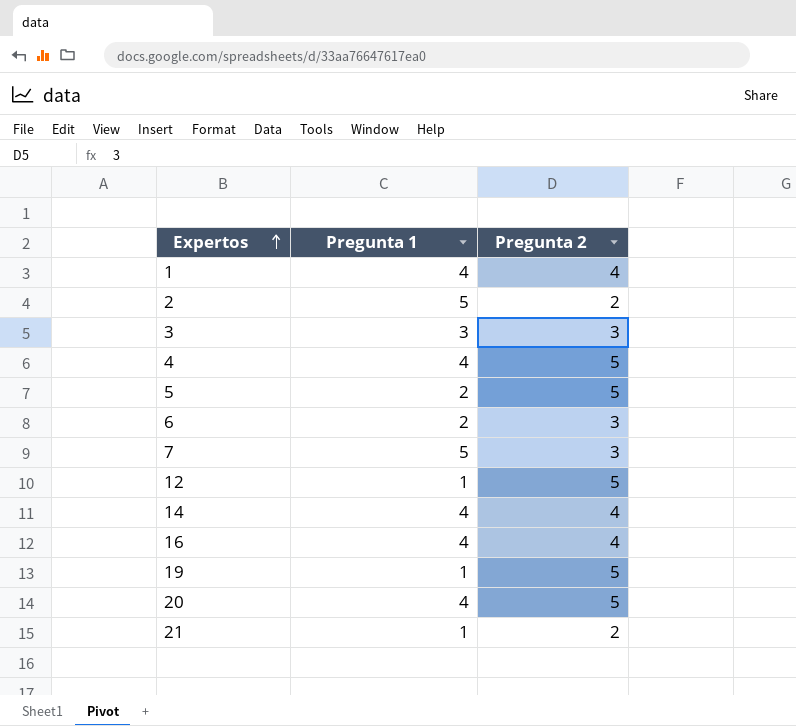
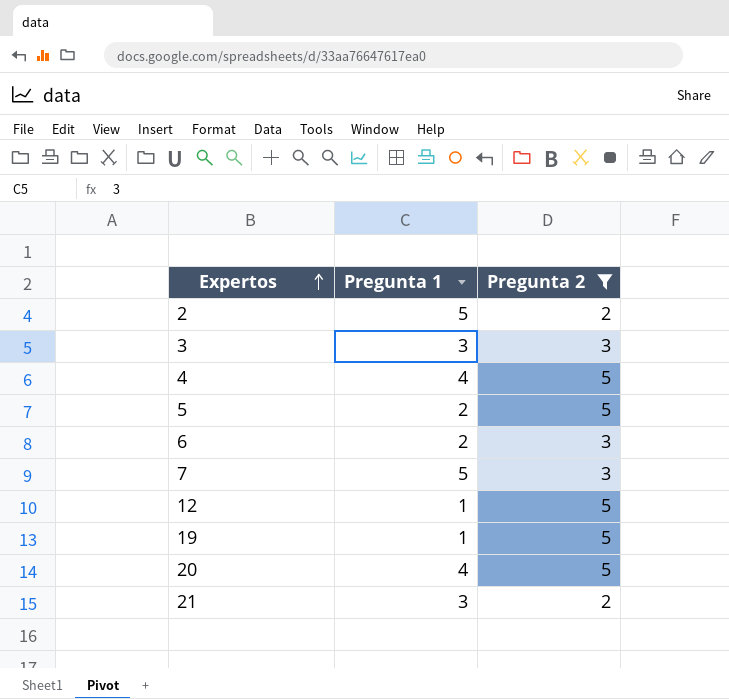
filter: none -> Pregunta 2 != 4
21 | Pregunta 1: 1 -> 3

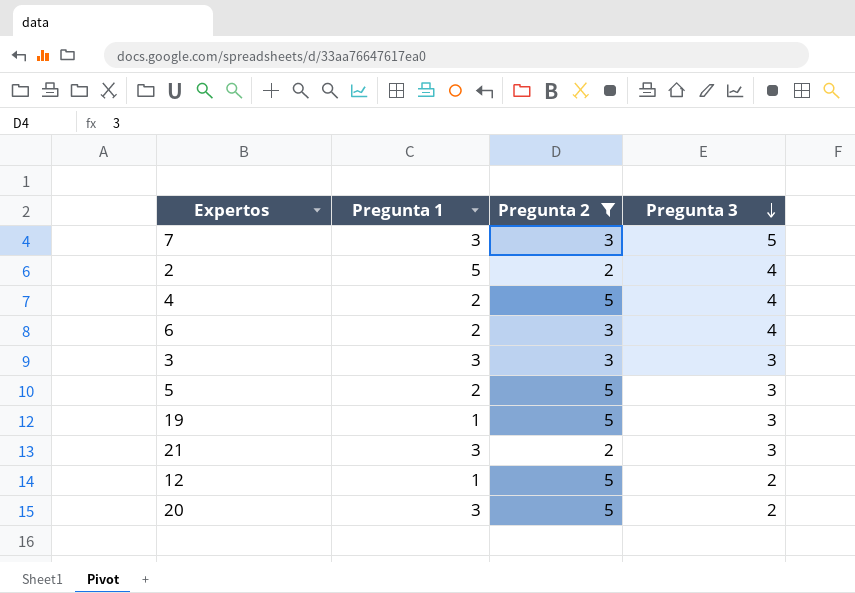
row order: Expertos ascending -> Pregunta 3 descending
column Pregunta 3 | position: none -> 4
7 | Pregunta 1: 5 -> 3
4 | Pregunta 1: 4 -> 2
20 | Pregunta 1: 4 -> 3

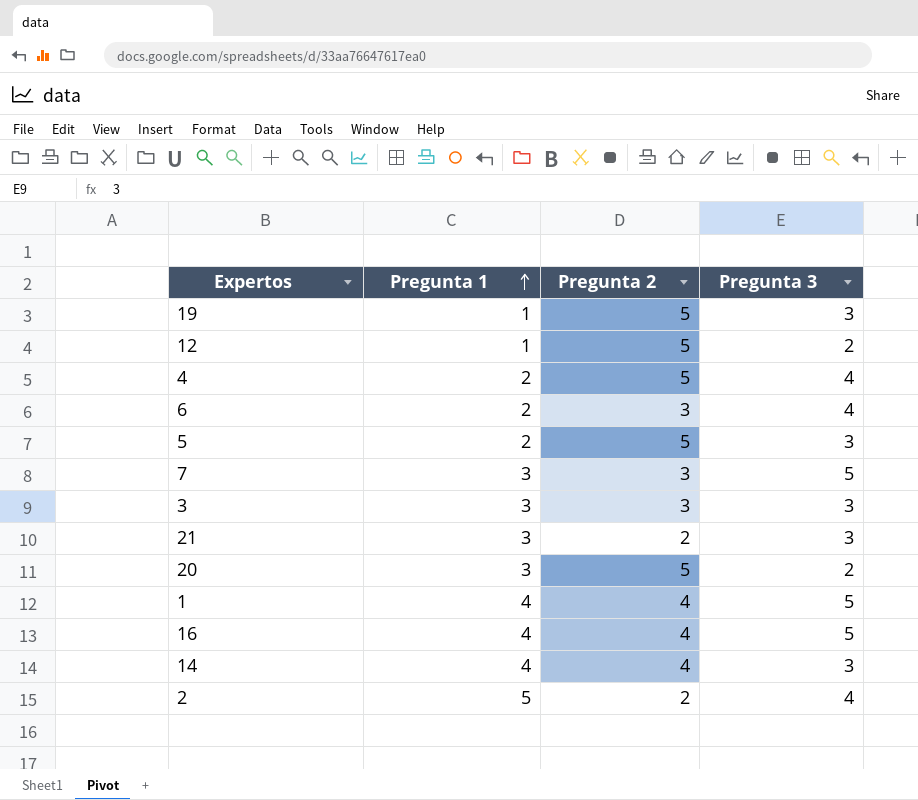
filter: Pregunta 2 != 4 -> none
row order: Pregunta 3 descending -> Pregunta 1 ascending

